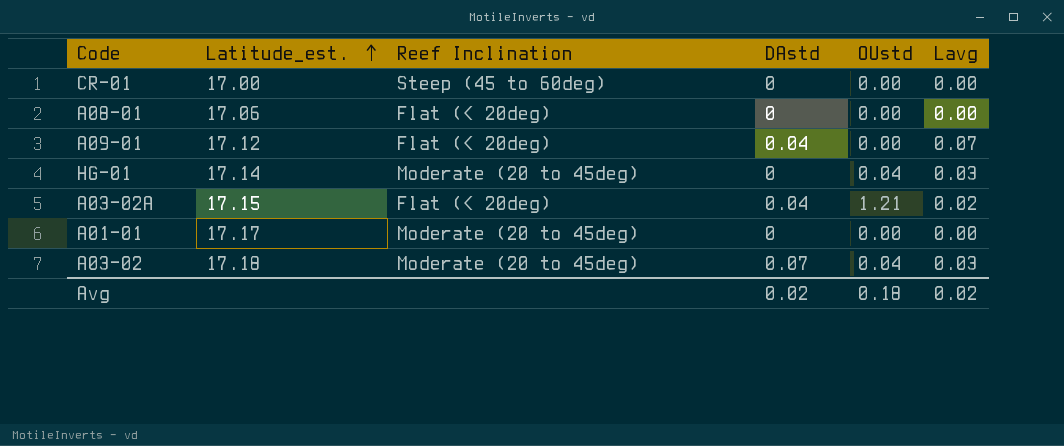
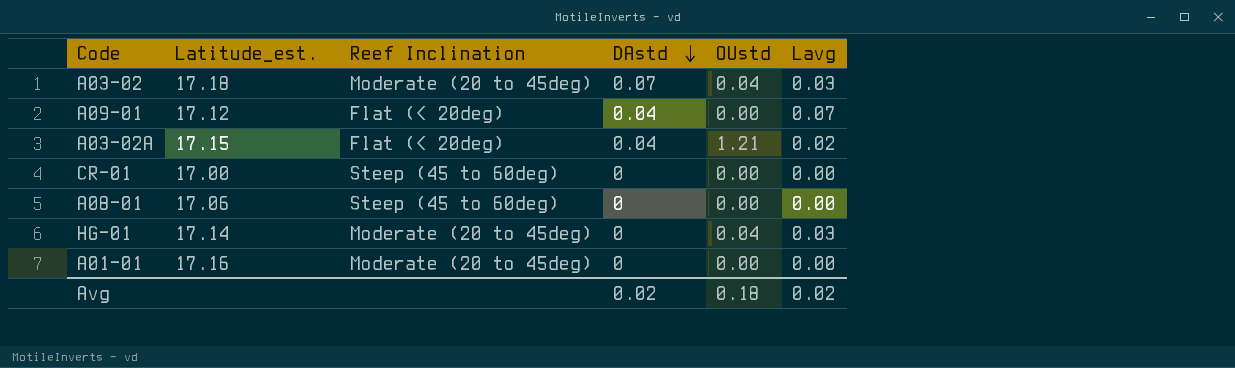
row order: Latitude_est. ascending -> DAstd descending
A08-01 | Reef Inclination: Flat (< 20deg) -> Steep (45 to 60deg)
A01-01 | Latitude_est.: 17.17 -> 17.16

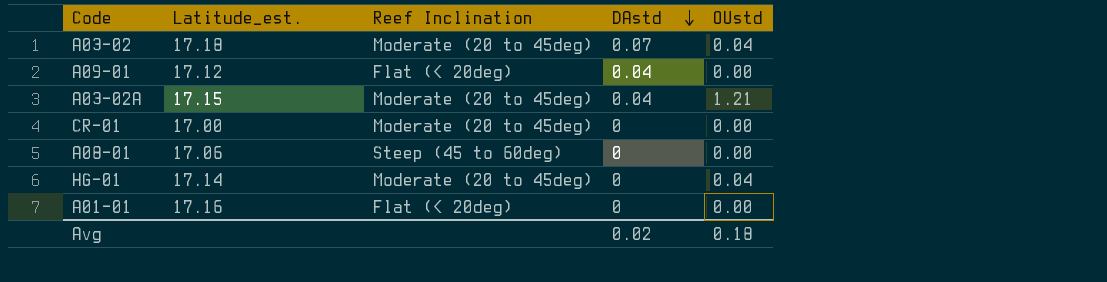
column Lavg | position: 6 -> none
A03-02A | Reef Inclination: Flat (< 20deg) -> Moderate (20 to 45deg)
CR-01 | Reef Inclination: Steep (45 to 60deg) -> Moderate (20 to 45deg)
A01-01 | Reef Inclination: Moderate (20 to 45deg) -> Flat (< 20deg)

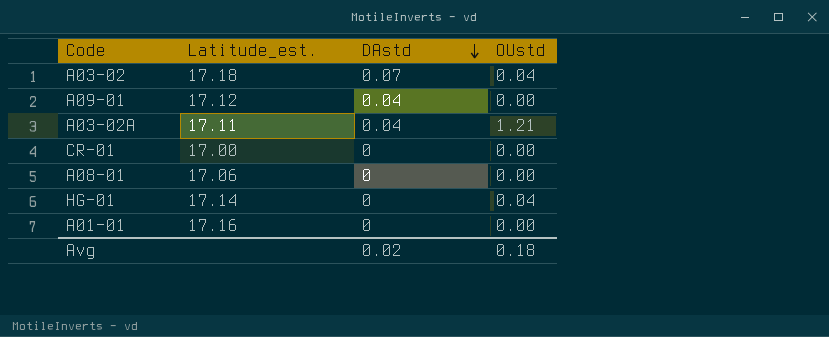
column Reef Inclination | position: 3 -> none
A03-02A | Latitude_est.: 17.15 -> 17.11

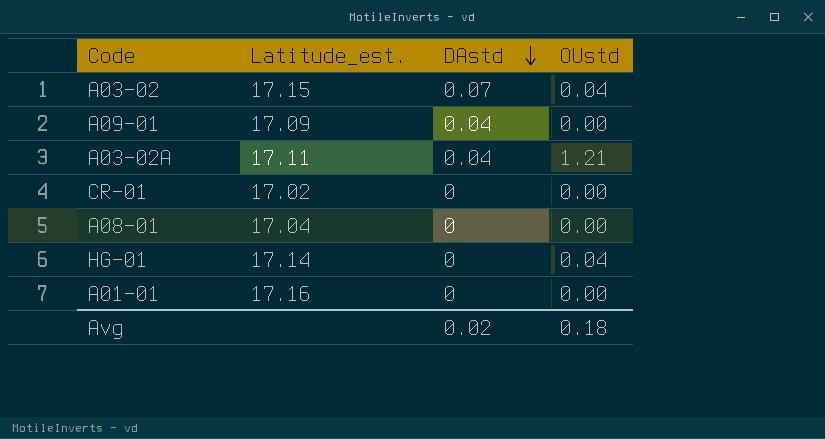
A03-02 | Latitude_est.: 17.18 -> 17.15
A09-01 | Latitude_est.: 17.12 -> 17.09
CR-01 | Latitude_est.: 17.00 -> 17.02
A08-01 | Latitude_est.: 17.06 -> 17.04

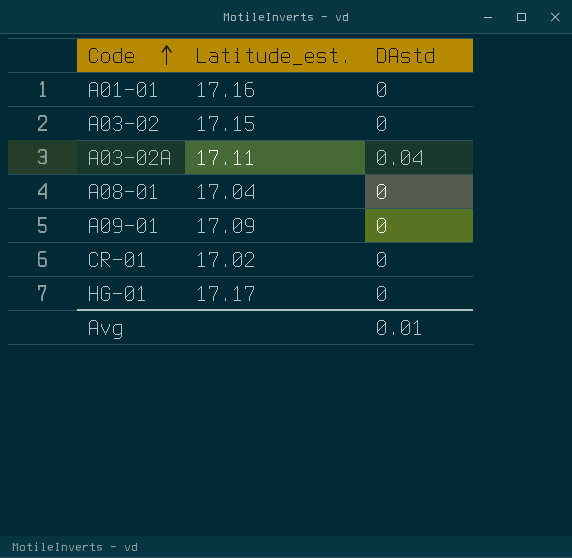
row order: DAstd descending -> Code ascending
column OUstd | position: 4 -> none
A03-02 | DAstd: 0.07 -> 0
A09-01 | DAstd: 0.04 -> 0
HG-01 | Latitude_est.: 17.14 -> 17.17
Avg | DAstd: 0.02 -> 0.01

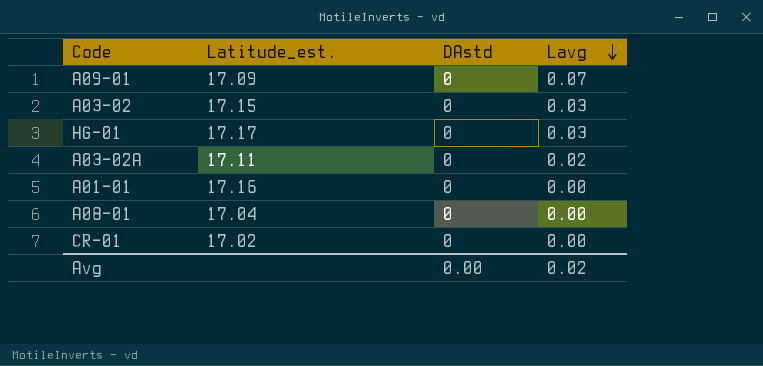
row order: Code ascending -> Lavg descending
column Lavg | position: none -> 4
A03-02A | DAstd: 0.04 -> 0
Avg | DAstd: 0.01 -> 0.00

